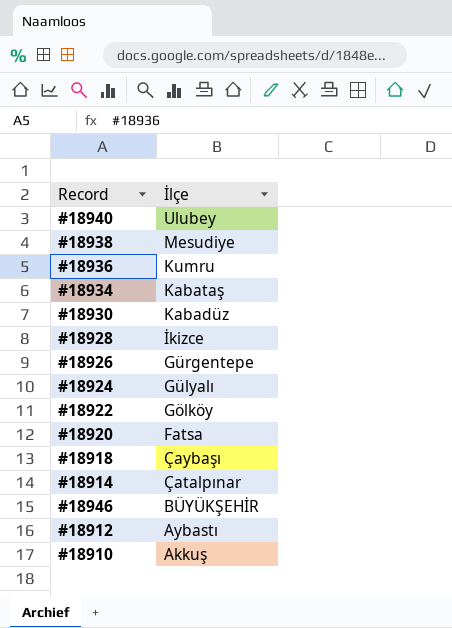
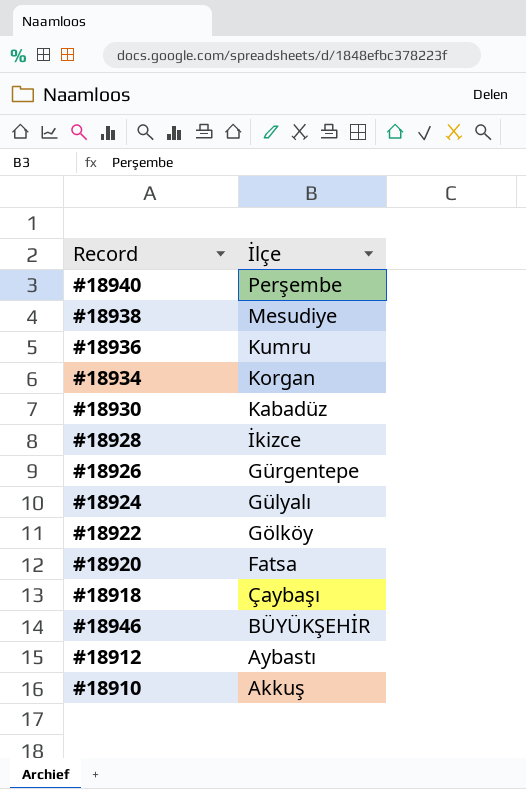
row #18914: Çatalpınar -> none
#18940 | İlçe: Ulubey -> Perşembe
#18934 | İlçe: Kabataş -> Korgan

